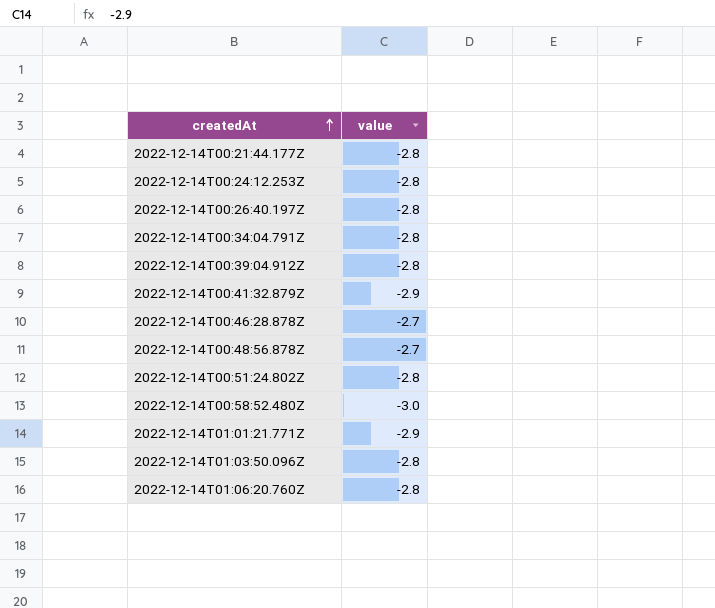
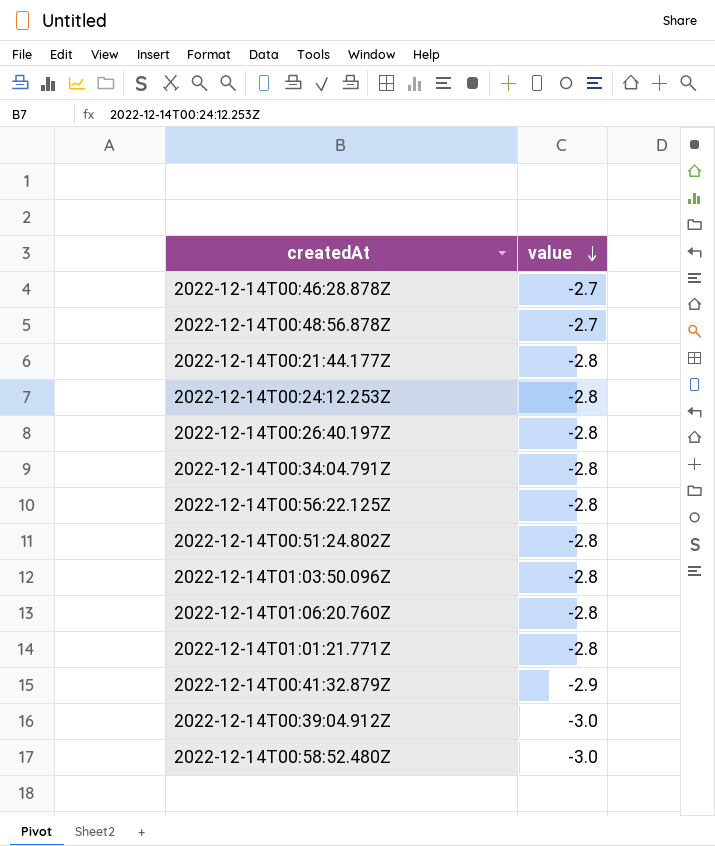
row order: createdAt ascending -> value descending
row 2022-12-14T00:56:22.125Z: none -> -2.8
2022-12-14T01:01:21.771Z | value: -2.9 -> -2.8
2022-12-14T00:39:04.912Z | value: -2.8 -> -3.0

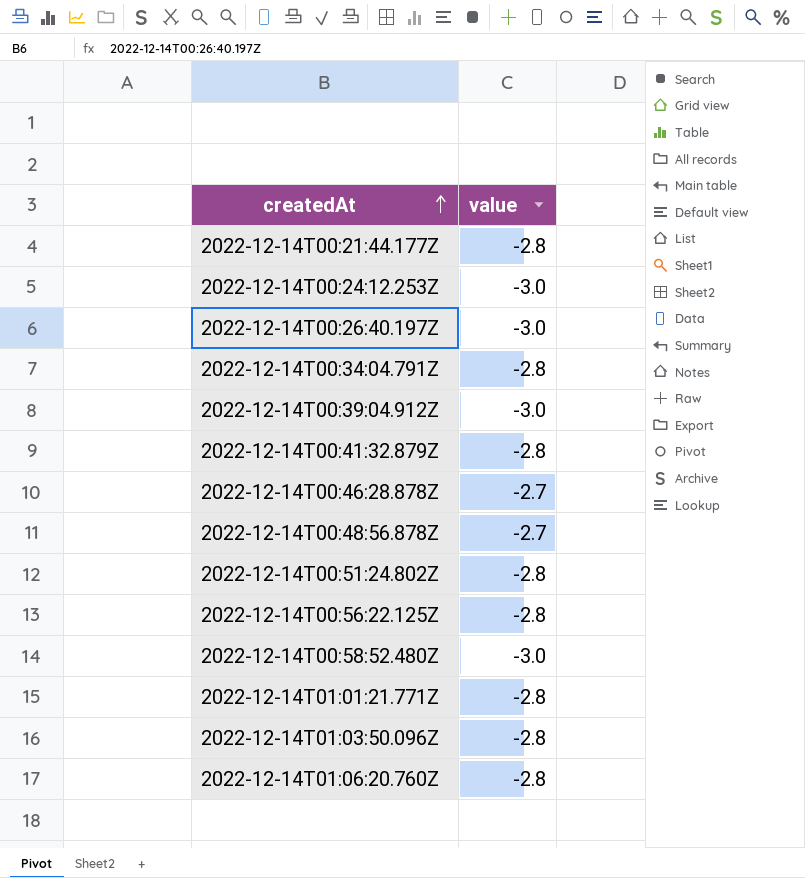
row order: value descending -> createdAt ascending
2022-12-14T00:24:12.253Z | value: -2.8 -> -3.0
2022-12-14T00:26:40.197Z | value: -2.8 -> -3.0
2022-12-14T00:41:32.879Z | value: -2.9 -> -2.8

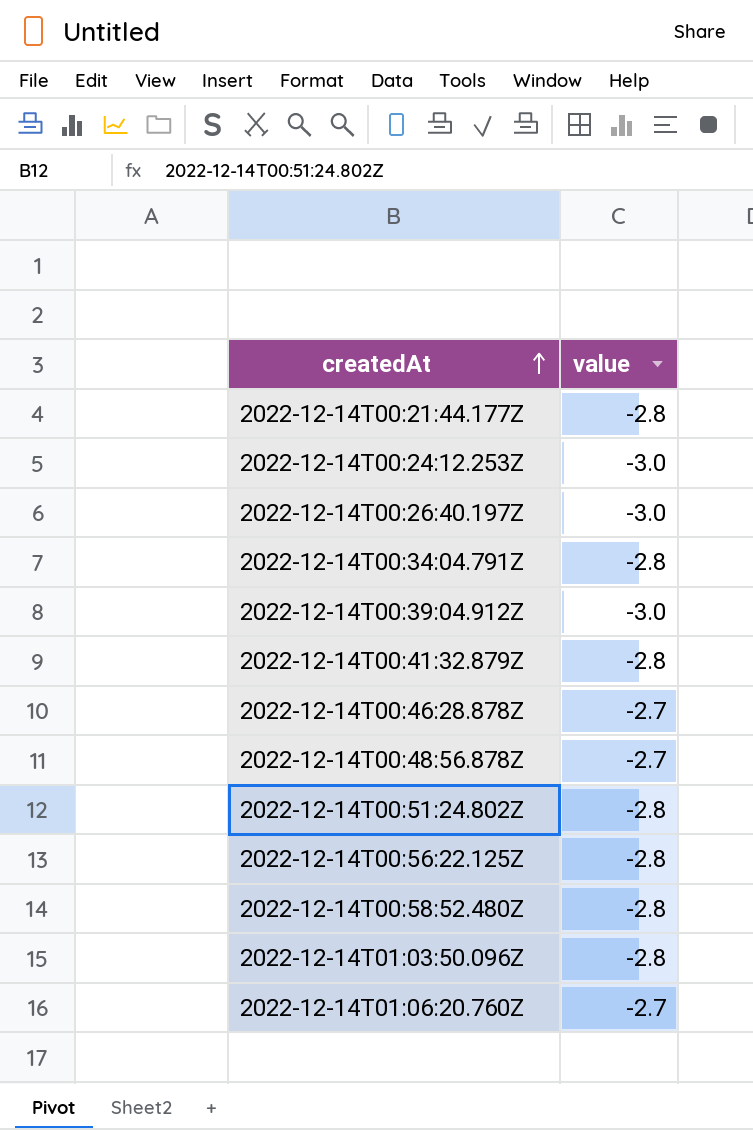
row 2022-12-14T01:01:21.771Z: -2.8 -> none
2022-12-14T00:58:52.480Z | value: -3.0 -> -2.8
2022-12-14T01:06:20.760Z | value: -2.8 -> -2.7

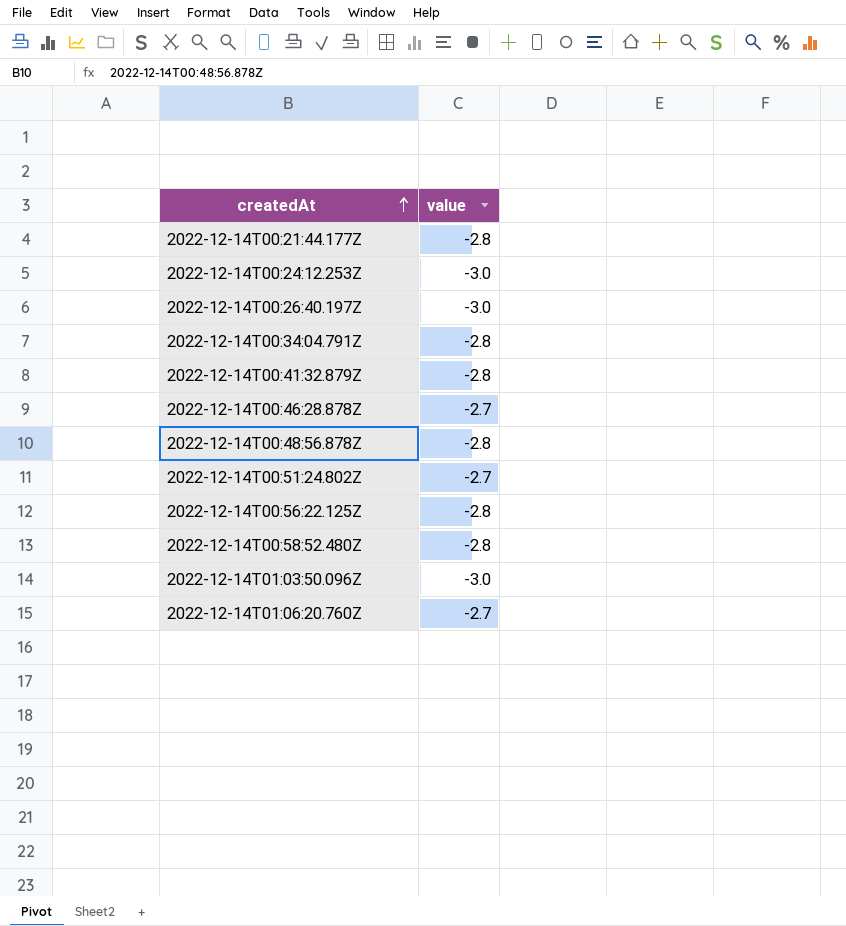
row 2022-12-14T00:39:04.912Z: -3.0 -> none
2022-12-14T00:48:56.878Z | value: -2.7 -> -2.8
2022-12-14T00:51:24.802Z | value: -2.8 -> -2.7
2022-12-14T01:03:50.096Z | value: -2.8 -> -3.0

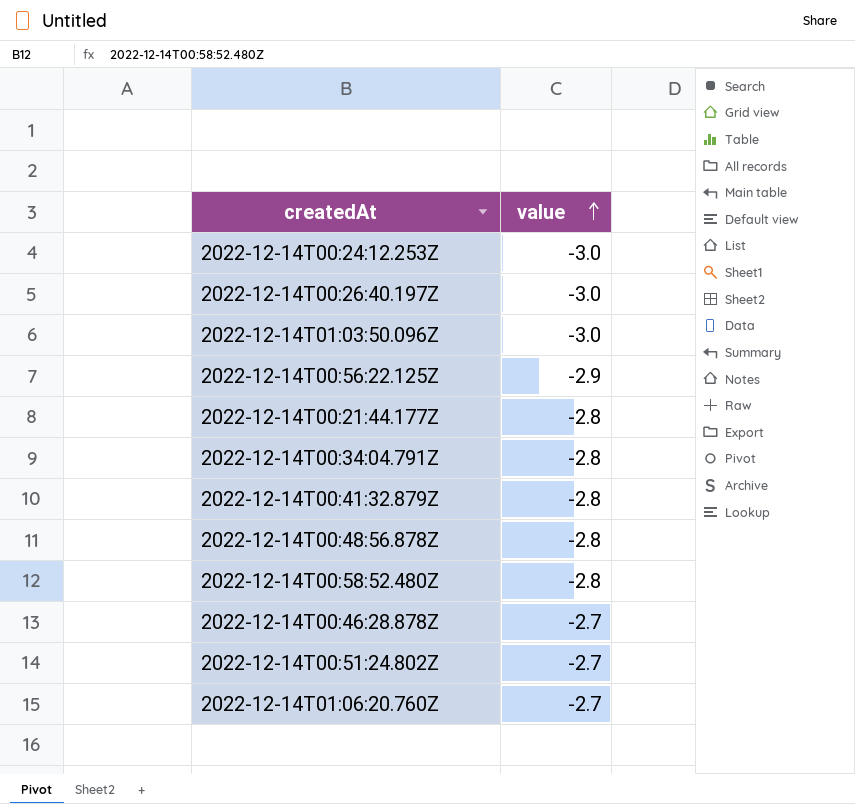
row order: createdAt ascending -> value ascending
2022-12-14T00:56:22.125Z | value: -2.8 -> -2.9

